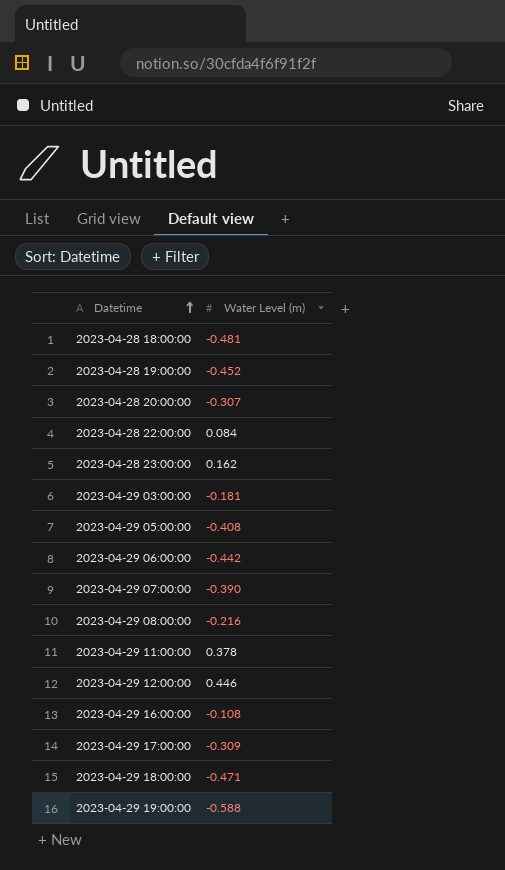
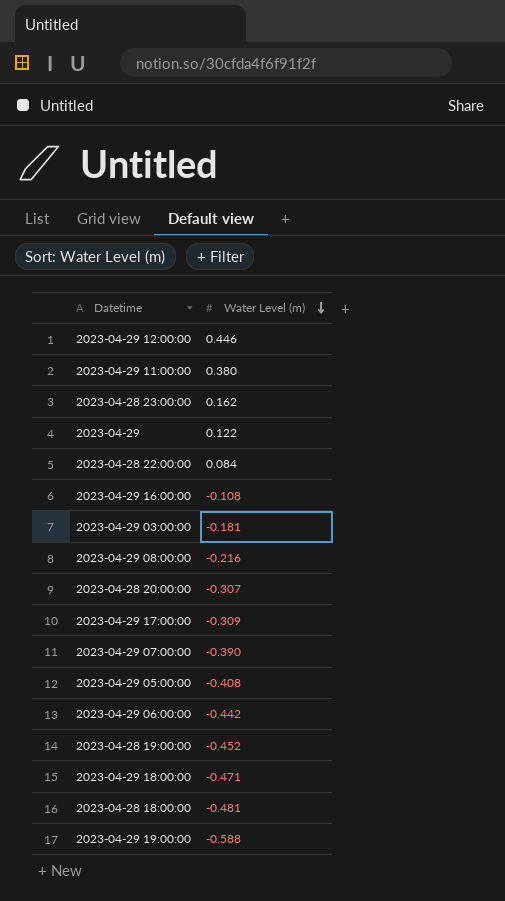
row order: Datetime ascending -> Water Level (m) descending
2023-04-29 11:00:00 | Water Level (m): 0.378 -> 0.380
row 2023-04-29: none -> 0.122

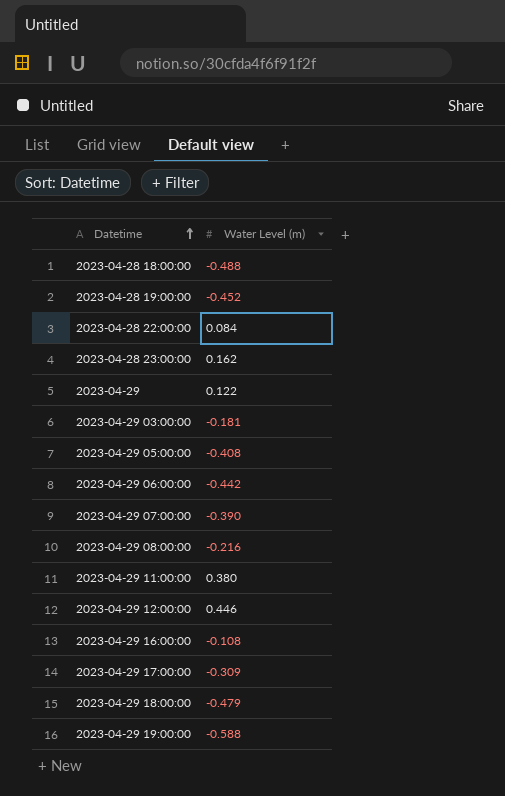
row order: Water Level (m) descending -> Datetime ascending
row 2023-04-28 20:00:00: -0.307 -> none
2023-04-28 18:00:00 | Water Level (m): -0.481 -> -0.488
2023-04-29 18:00:00 | Water Level (m): -0.471 -> -0.479

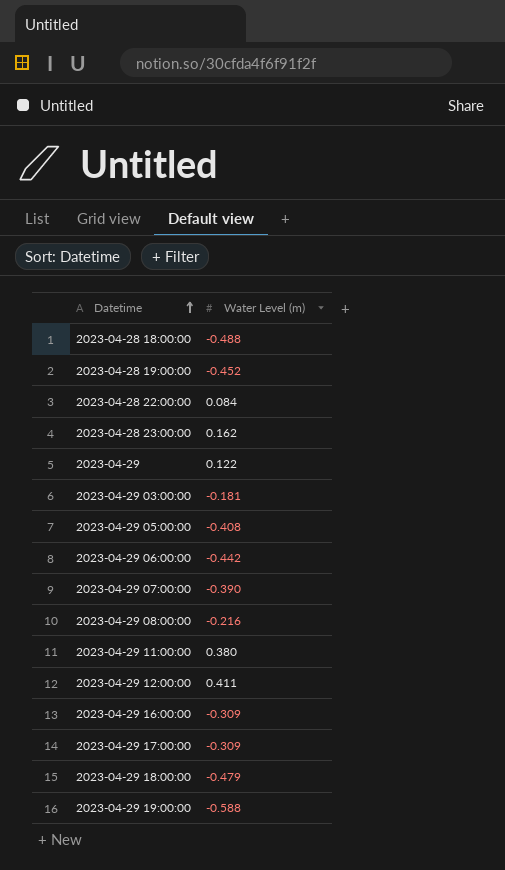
2023-04-29 12:00:00 | Water Level (m): 0.446 -> 0.411
2023-04-29 16:00:00 | Water Level (m): -0.108 -> -0.309

